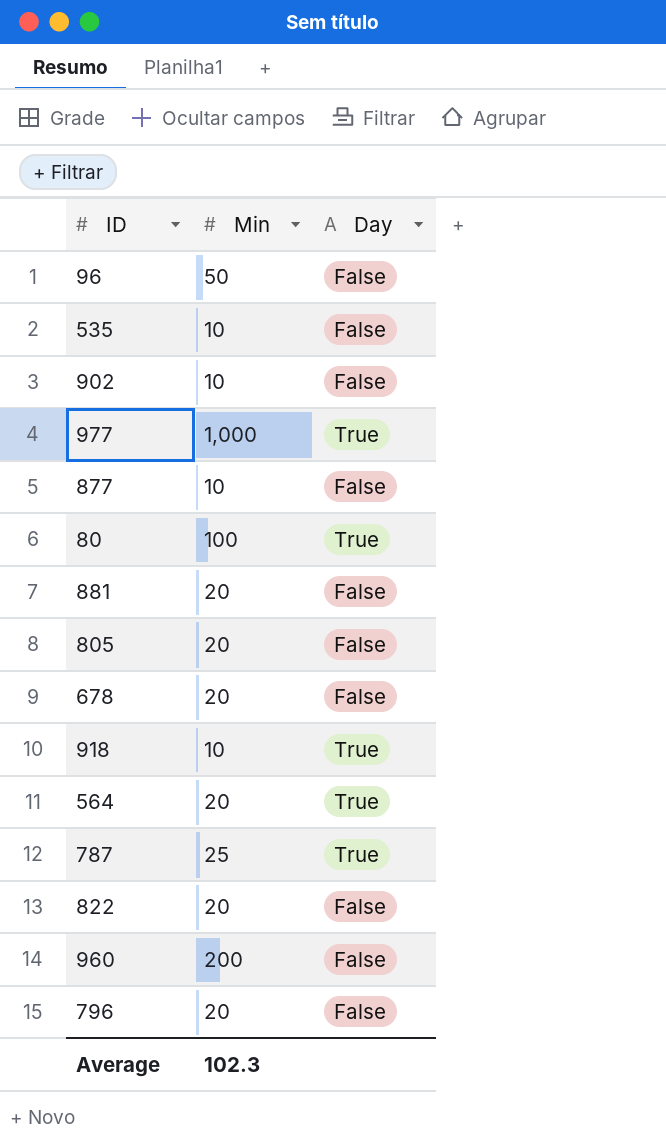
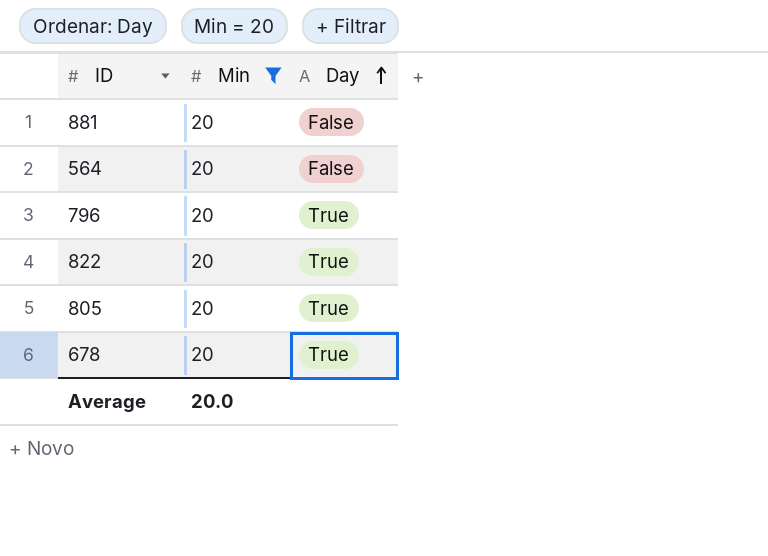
filter: none -> Min = 20
row order: none -> Day ascending
564 | Day: True -> False
796 | Day: False -> True
822 | Day: False -> True
805 | Day: False -> True
678 | Day: False -> True
Average | Min: 102.3 -> 20.0

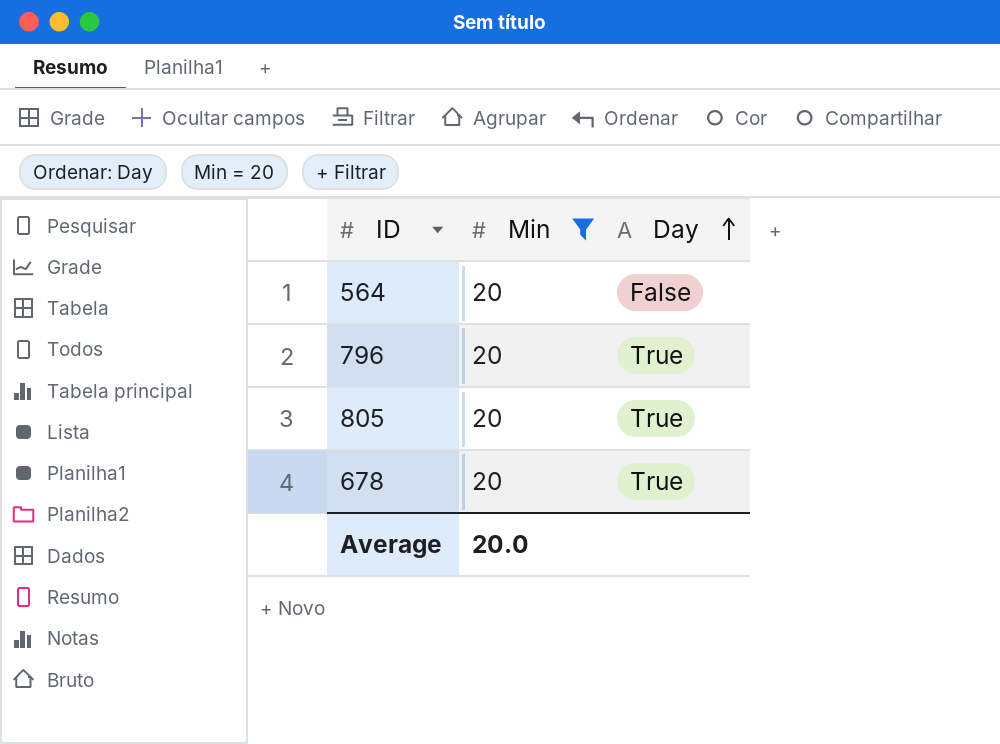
row 881: 20 | False -> none
row 822: 20 | True -> none

